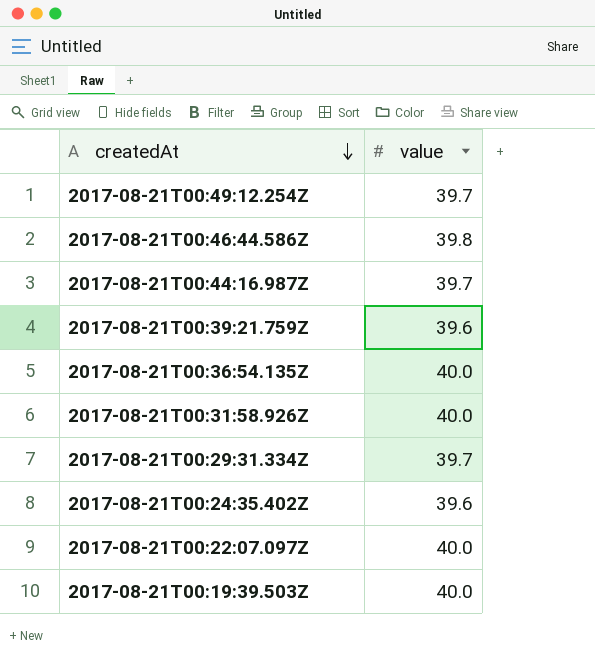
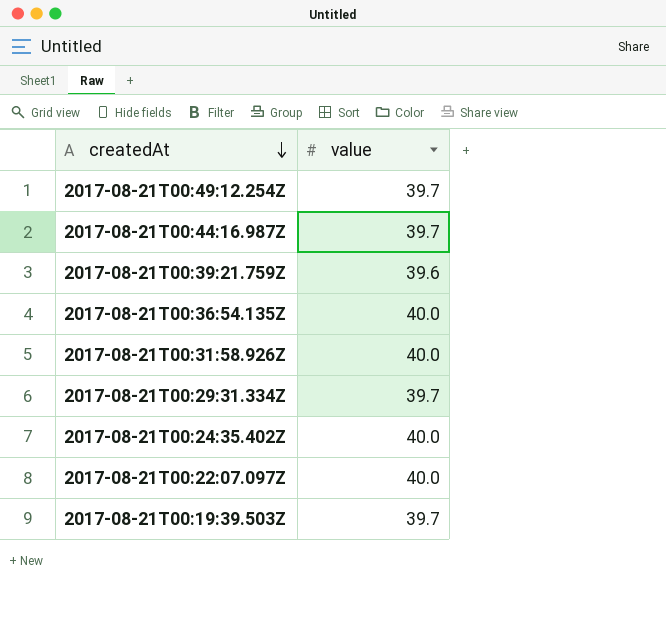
row 2017-08-21T00:46:44.586Z: 39.8 -> none
2017-08-21T00:24:35.402Z | value: 39.6 -> 40.0
2017-08-21T00:19:39.503Z | value: 40.0 -> 39.7

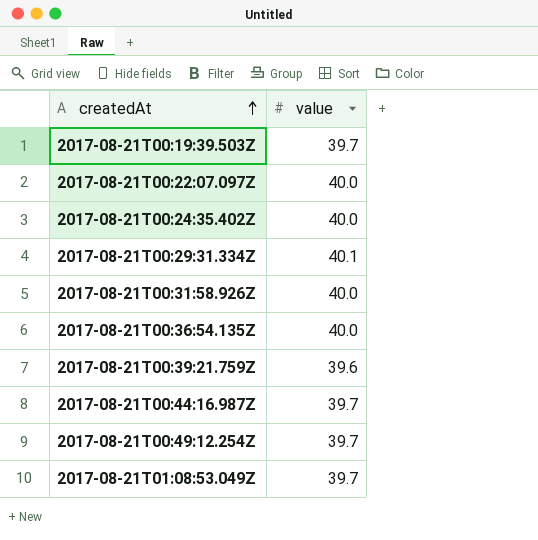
row order: createdAt descending -> createdAt ascending
2017-08-21T00:29:31.334Z | value: 39.7 -> 40.1
row 2017-08-21T01:08:53.049Z: none -> 39.7

